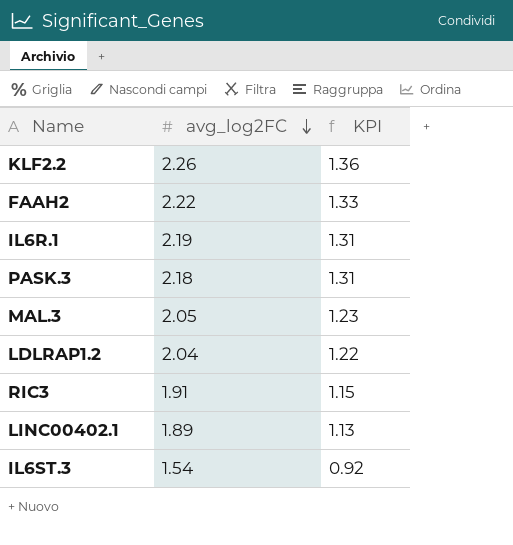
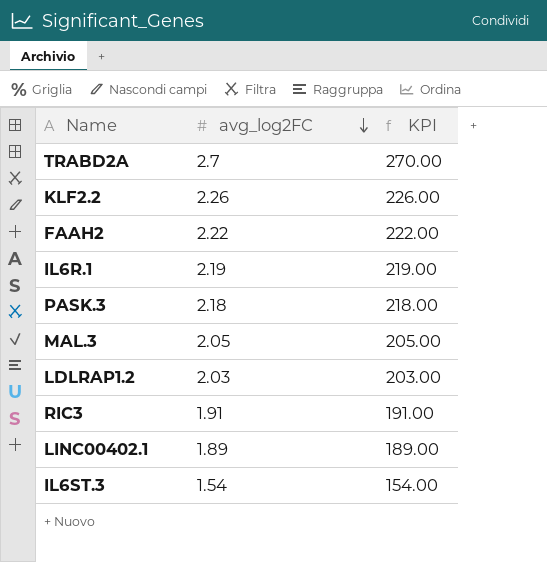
column KPI | formula: [avg_log2FC] * 0.6 -> [avg_log2FC] * 100
row TRABD2A: none -> 2.7 | 270.00
LDLRAP1.2 | avg_log2FC: 2.04 -> 2.03

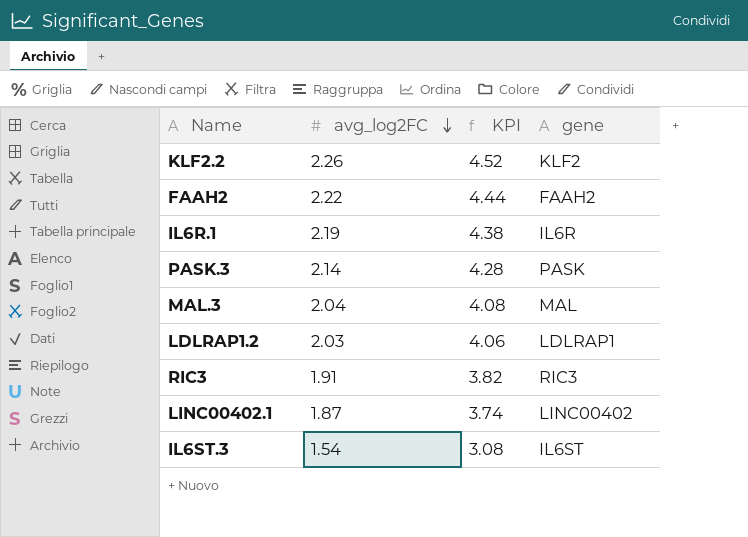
column KPI | formula: [avg_log2FC] * 100 -> [avg_log2FC] * 2
column gene | position: none -> 4
row TRABD2A: 2.7 | 270.00 -> none
PASK.3 | avg_log2FC: 2.18 -> 2.14
MAL.3 | avg_log2FC: 2.05 -> 2.04
LINC00402.1 | avg_log2FC: 1.89 -> 1.87

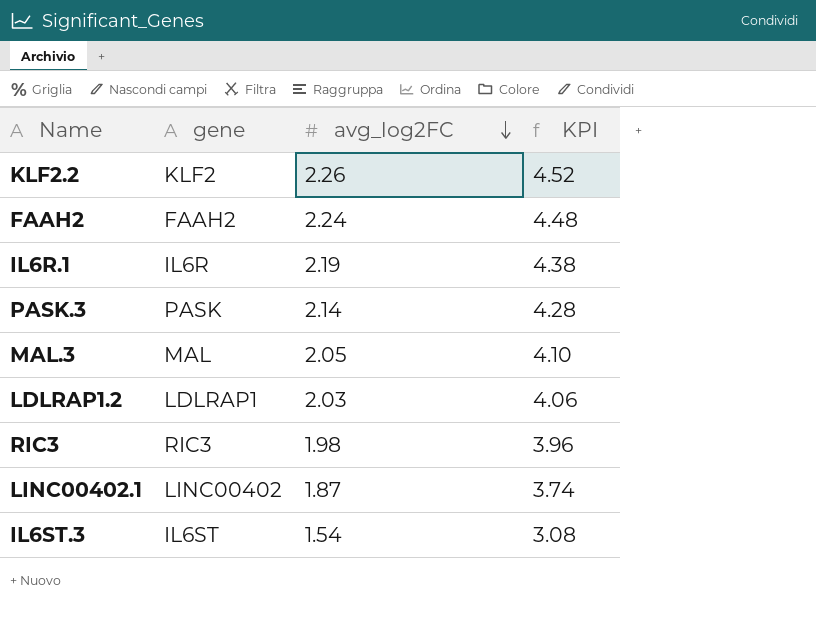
column gene | position: 4 -> 2
FAAH2 | avg_log2FC: 2.22 -> 2.24
FAAH2 | KPI: 4.44 -> 4.48
MAL.3 | avg_log2FC: 2.04 -> 2.05
MAL.3 | KPI: 4.08 -> 4.10
RIC3 | avg_log2FC: 1.91 -> 1.98
RIC3 | KPI: 3.82 -> 3.96

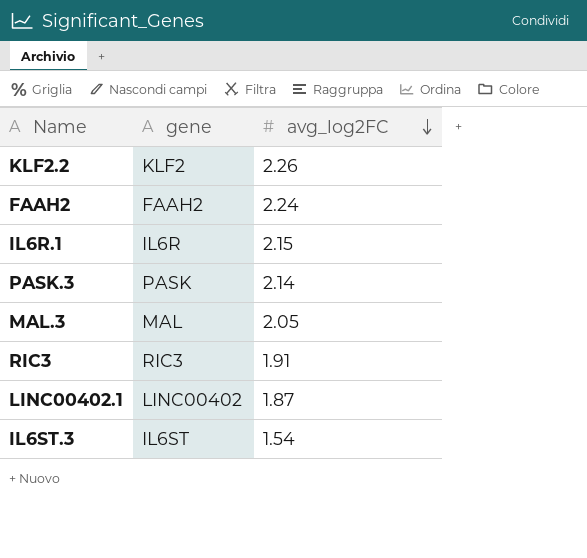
column KPI | formula: [avg_log2FC] * 2 -> none
row LDLRAP1.2: LDLRAP1 | 2.03 | 4.06 -> none
IL6R.1 | avg_log2FC: 2.19 -> 2.15
RIC3 | avg_log2FC: 1.98 -> 1.91

